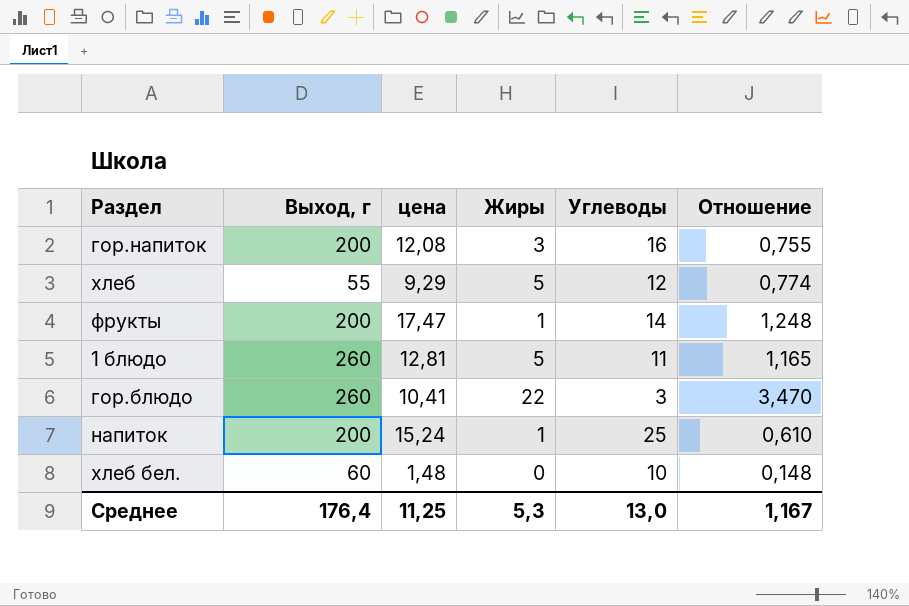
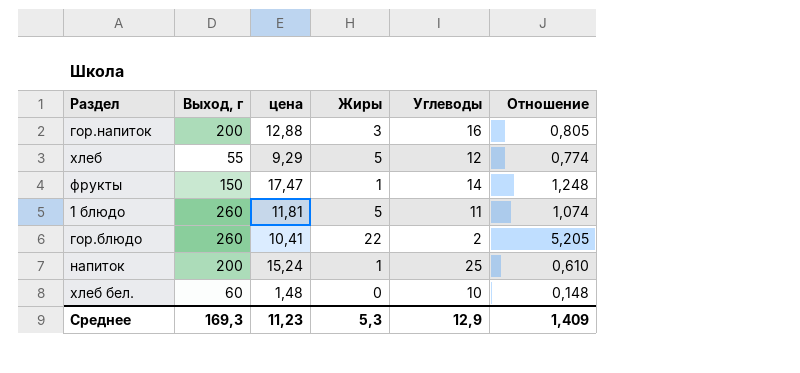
гор.напиток | цена: 12,08 -> 12,88
гор.напиток | Отношение: 0,755 -> 0,805
фрукты | Выход, г: 200 -> 150
1 блюдо | цена: 12,81 -> 11,81
1 блюдо | Отношение: 1,165 -> 1,074
гор.блюдо | Углеводы: 3 -> 2
гор.блюдо | Отношение: 3,470 -> 5,205
Среднее | Выход, г: 176,4 -> 169,3
Среднее | цена: 11,25 -> 11,23
Среднее | Углеводы: 13,0 -> 12,9
Среднее | Отношение: 1,167 -> 1,409

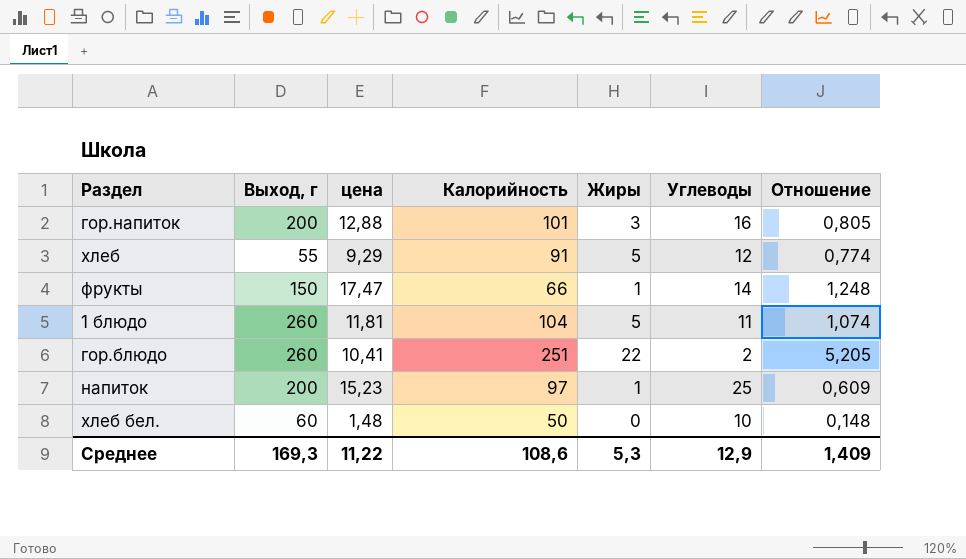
column Калорийность | position: none -> 4
напиток | цена: 15,24 -> 15,23
напиток | Отношение: 0,610 -> 0,609
Среднее | цена: 11,23 -> 11,22

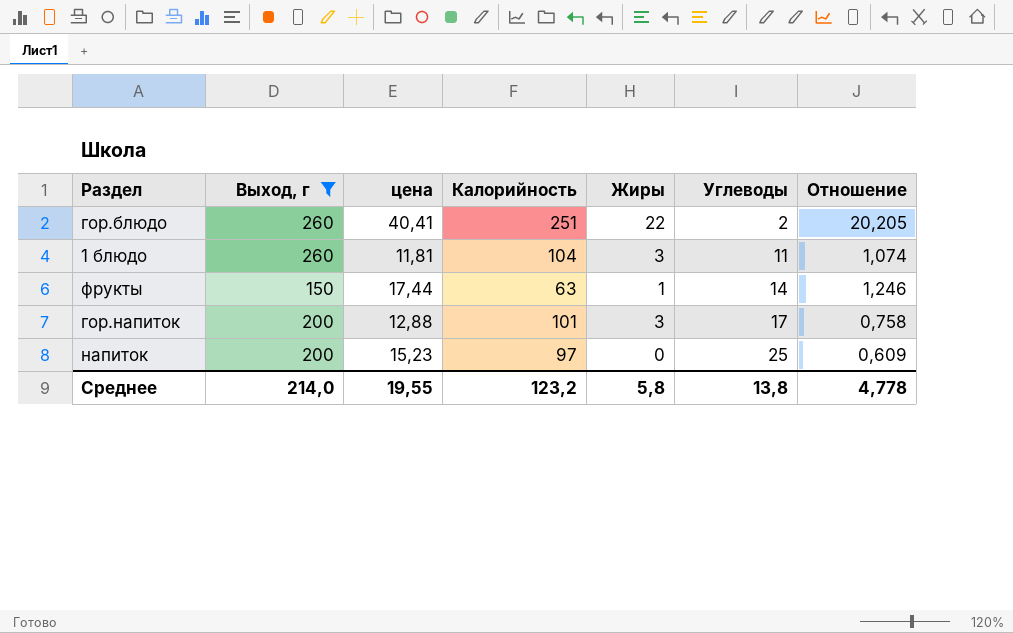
filter: none -> Выход, г >= 150
row order: none -> Углеводы ascending
гор.блюдо | цена: 10,41 -> 40,41
гор.блюдо | Отношение: 5,205 -> 20,205
1 блюдо | Жиры: 5 -> 3
фрукты | цена: 17,47 -> 17,44
фрукты | Калорийность: 66 -> 63
фрукты | Отношение: 1,248 -> 1,246
гор.напиток | Углеводы: 16 -> 17
гор.напиток | Отношение: 0,805 -> 0,758
напиток | Жиры: 1 -> 0
Среднее | Выход, г: 169,3 -> 214,0
Среднее | цена: 11,22 -> 19,55
Среднее | Калорийность: 108,6 -> 123,2
Среднее | Жиры: 5,3 -> 5,8
Среднее | Углеводы: 12,9 -> 13,8
Среднее | Отношение: 1,409 -> 4,778

